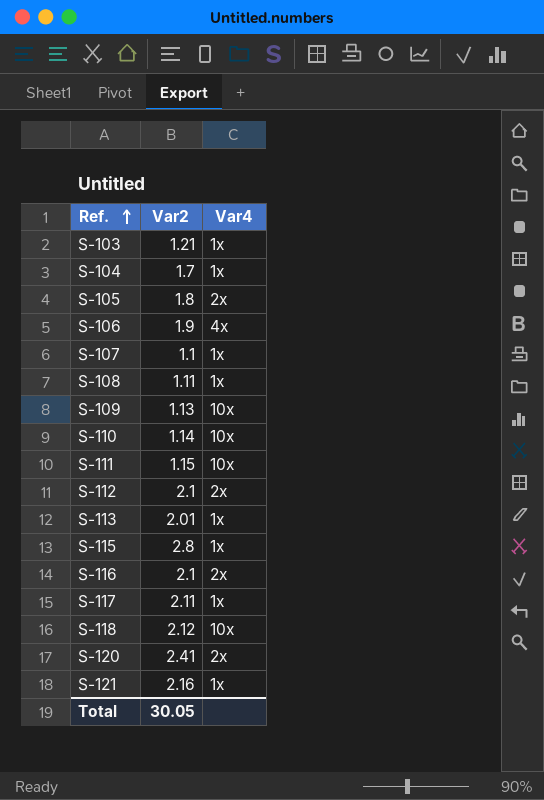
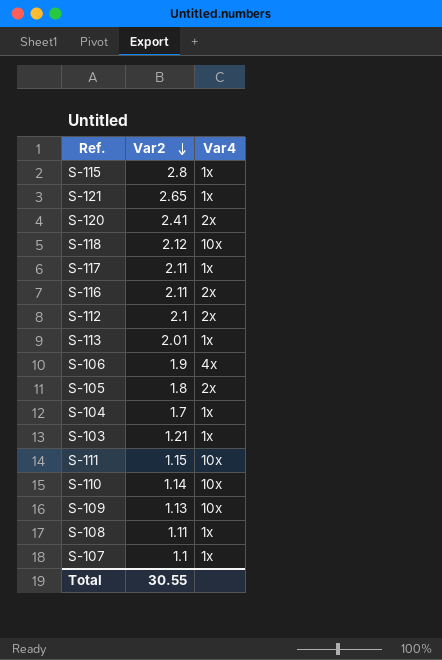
row order: Ref. ascending -> Var2 descending
S-121 | Var2: 2.16 -> 2.65
S-116 | Var2: 2.1 -> 2.11
Total | Var2: 30.05 -> 30.55

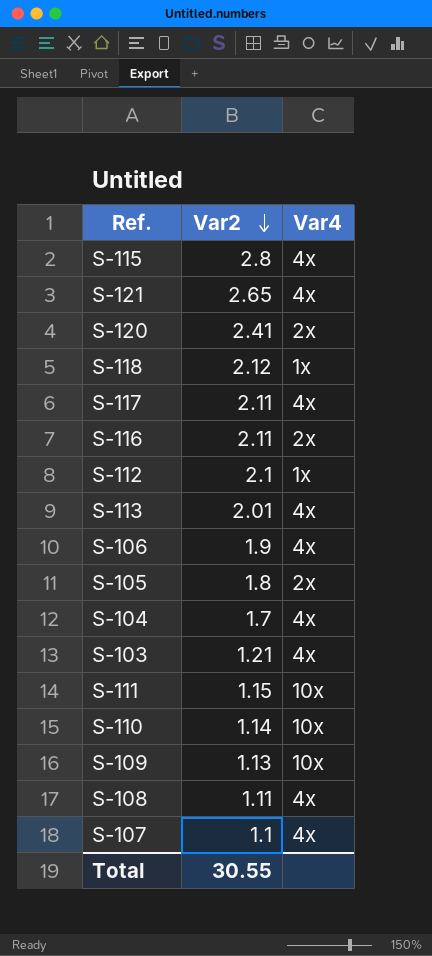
S-115 | Var4: 1x -> 4x
S-121 | Var4: 1x -> 4x
S-118 | Var4: 10x -> 1x
S-117 | Var4: 1x -> 4x
S-112 | Var4: 2x -> 1x
S-113 | Var4: 1x -> 4x
S-104 | Var4: 1x -> 4x
S-103 | Var4: 1x -> 4x
S-108 | Var4: 1x -> 4x
S-107 | Var4: 1x -> 4x

